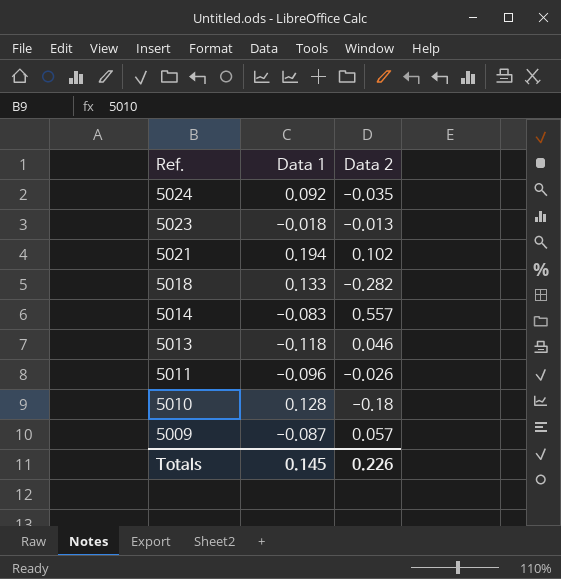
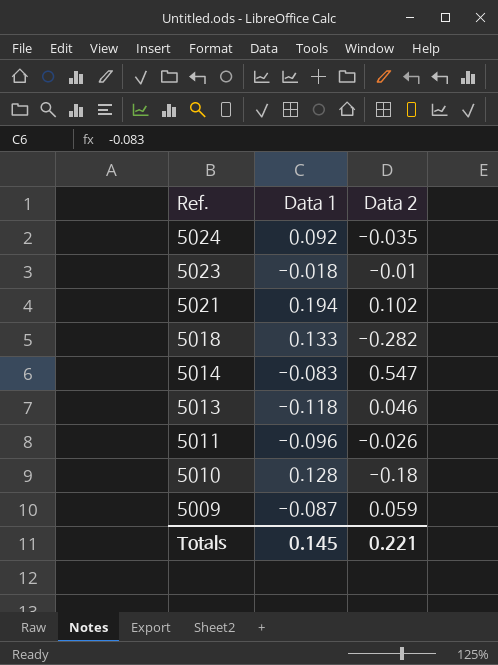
5023 | Data 2: -0.013 -> -0.01
5014 | Data 2: 0.557 -> 0.547
5009 | Data 2: 0.057 -> 0.059
Totals | Data 2: 0.226 -> 0.221

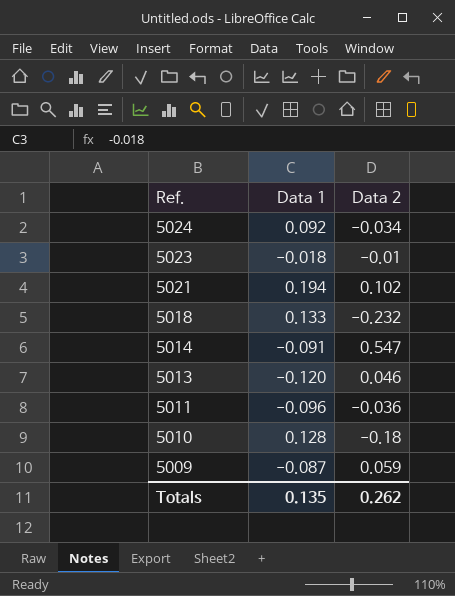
5024 | Data 2: -0.035 -> -0.034
5018 | Data 2: -0.282 -> -0.232
5014 | Data 1: -0.083 -> -0.091
5013 | Data 1: -0.118 -> -0.120
5011 | Data 2: -0.026 -> -0.036
Totals | Data 1: 0.145 -> 0.135
Totals | Data 2: 0.221 -> 0.262

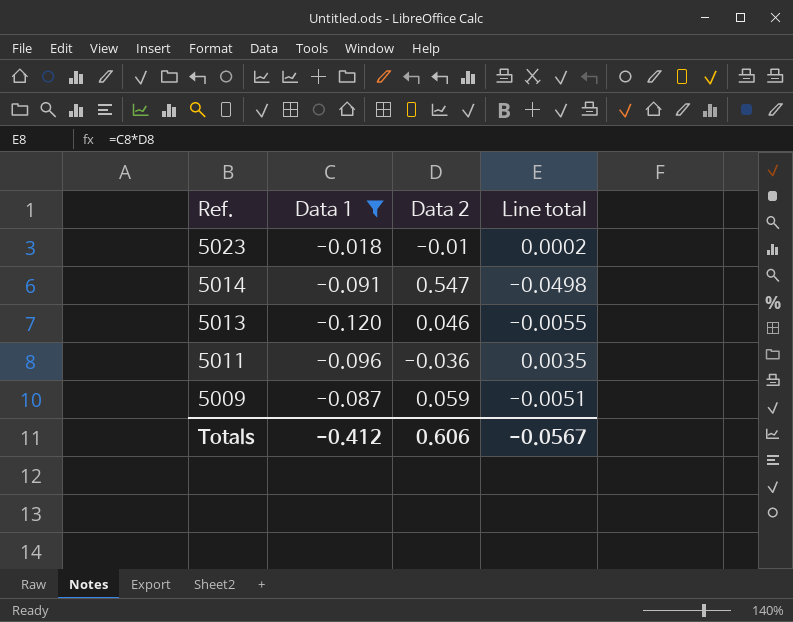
filter: none -> Data 1 <= -0.018
column Line total | formula: none -> [Data 1] * [Data 2]
Totals | Data 1: 0.135 -> -0.412
Totals | Data 2: 0.262 -> 0.606

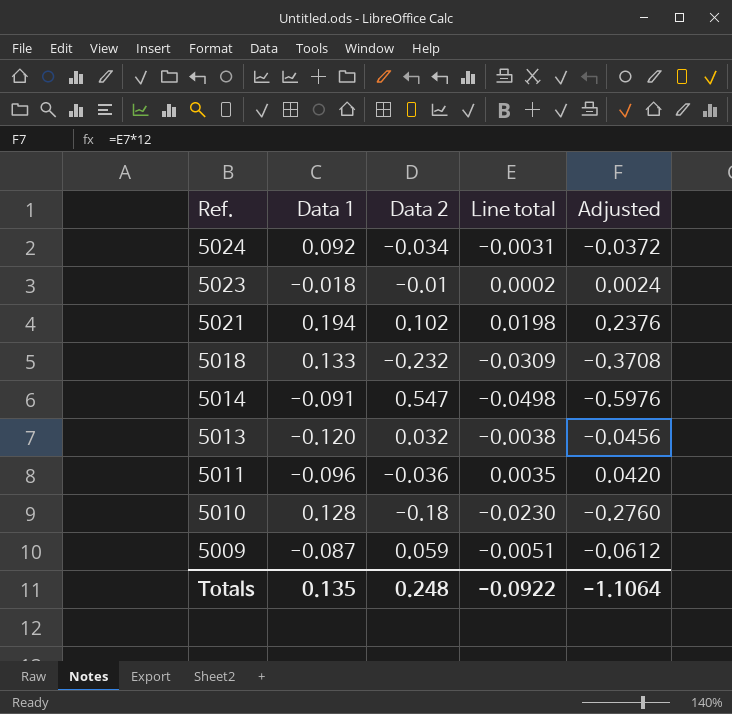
filter: Data 1 <= -0.018 -> none
column Adjusted | formula: none -> [Line total] * 12
5013 | Data 2: 0.046 -> 0.032
5013 | Line total: -0.0055 -> -0.0038
Totals | Data 1: -0.412 -> 0.135
Totals | Data 2: 0.606 -> 0.248
Totals | Line total: -0.0567 -> -0.0922

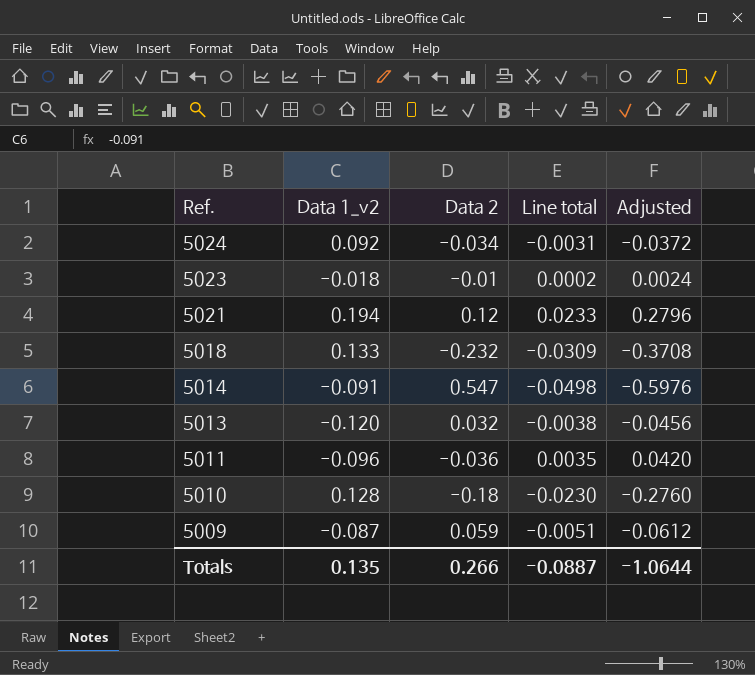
column name: Data 1 -> Data 1_v2
5021 | Data 2: 0.102 -> 0.12
5021 | Line total: 0.0198 -> 0.0233
5021 | Adjusted: 0.2376 -> 0.2796
Totals | Data 2: 0.248 -> 0.266
Totals | Line total: -0.0922 -> -0.0887
Totals | Adjusted: -1.1064 -> -1.0644

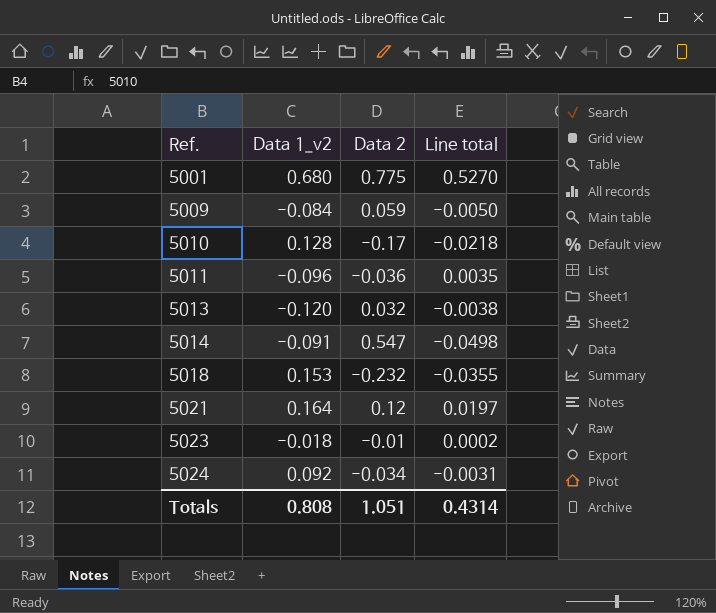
row order: Ref. descending -> Ref. ascending
column Adjusted | formula: [Line total] * 12 -> none
row 5001: none -> 0.680 | 0.775 | 0.5270
5009 | Data 1_v2: -0.087 -> -0.084
5009 | Line total: -0.0051 -> -0.0050
5010 | Data 2: -0.18 -> -0.17
5010 | Line total: -0.0230 -> -0.0218
5018 | Data 1_v2: 0.133 -> 0.153
5018 | Line total: -0.0309 -> -0.0355
5021 | Data 1_v2: 0.194 -> 0.164
5021 | Line total: 0.0233 -> 0.0197
Totals | Data 1_v2: 0.135 -> 0.808
Totals | Data 2: 0.266 -> 1.051
Totals | Line total: -0.0887 -> 0.4314

